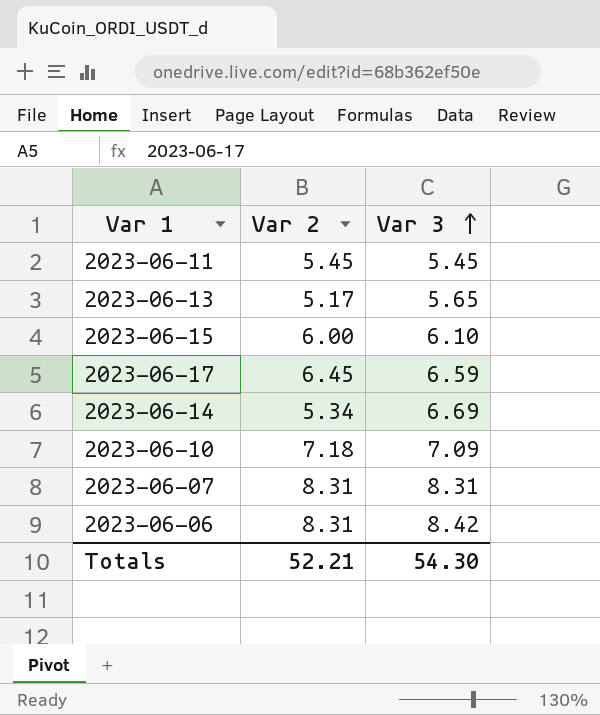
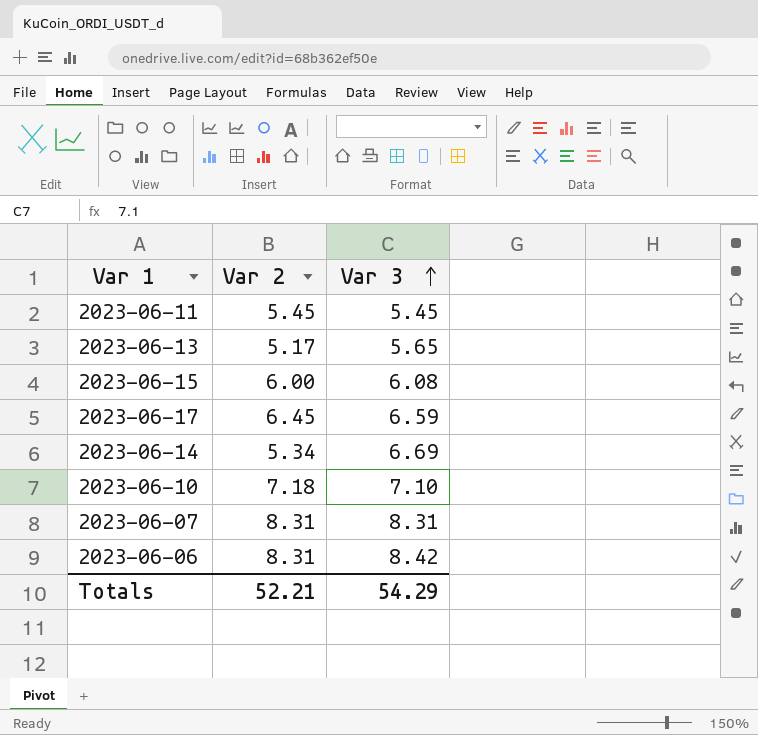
2023-06-15 | Var 3: 6.10 -> 6.08
2023-06-10 | Var 3: 7.09 -> 7.10
Totals | Var 3: 54.30 -> 54.29

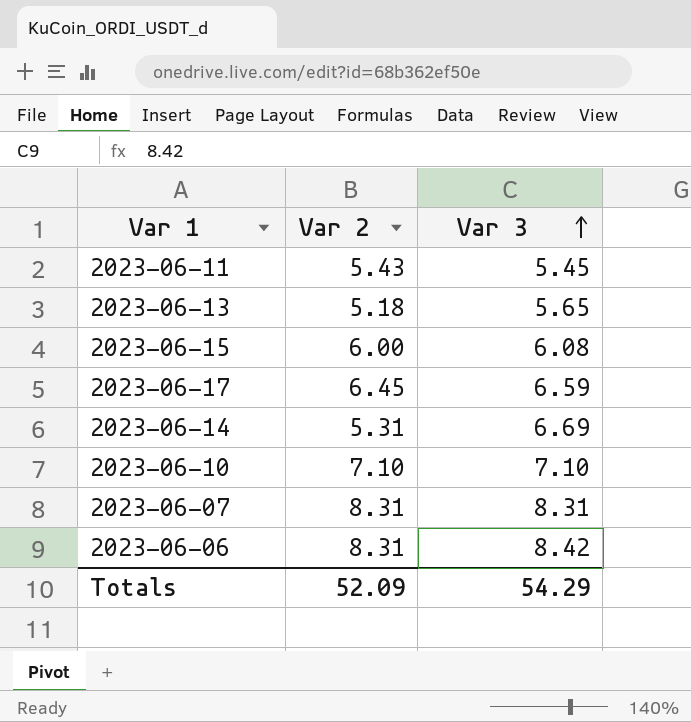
2023-06-11 | Var 2: 5.45 -> 5.43
2023-06-13 | Var 2: 5.17 -> 5.18
2023-06-14 | Var 2: 5.34 -> 5.31
2023-06-10 | Var 2: 7.18 -> 7.10
Totals | Var 2: 52.21 -> 52.09

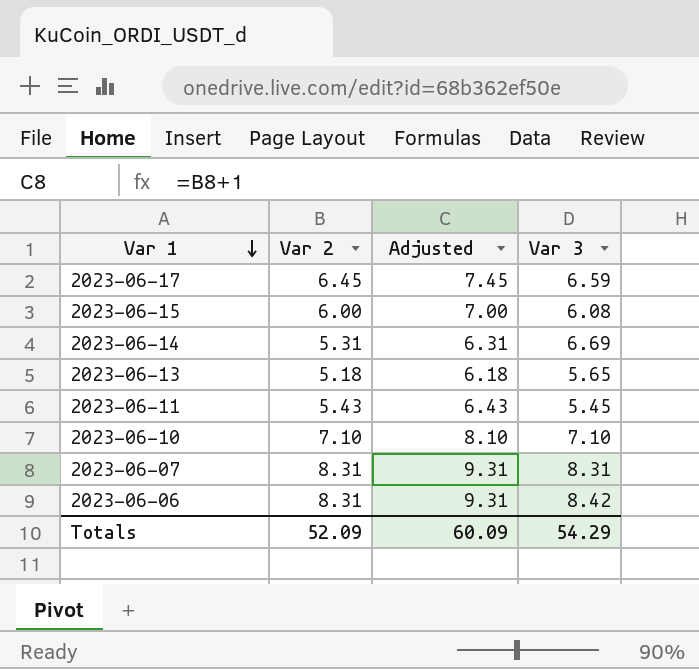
row order: Var 3 ascending -> Var 1 descending
column Adjusted | formula: none -> [Var 2] + 1

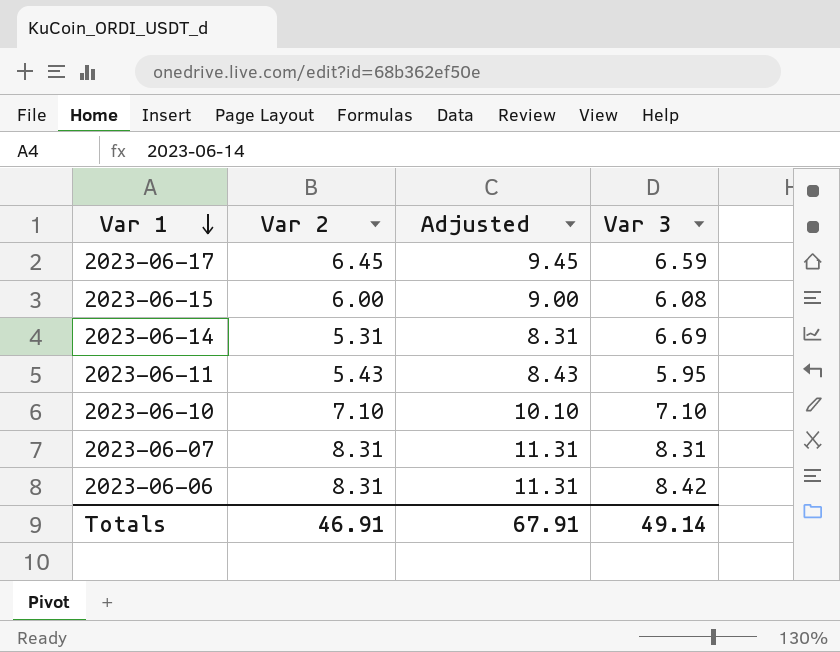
column Adjusted | formula: [Var 2] + 1 -> [Var 2] + 3
row 2023-06-13: 5.18 | 6.18 | 5.65 -> none
2023-06-11 | Var 3: 5.45 -> 5.95
Totals | Var 2: 52.09 -> 46.91
Totals | Adjusted: 60.09 -> 67.91
Totals | Var 3: 54.29 -> 49.14

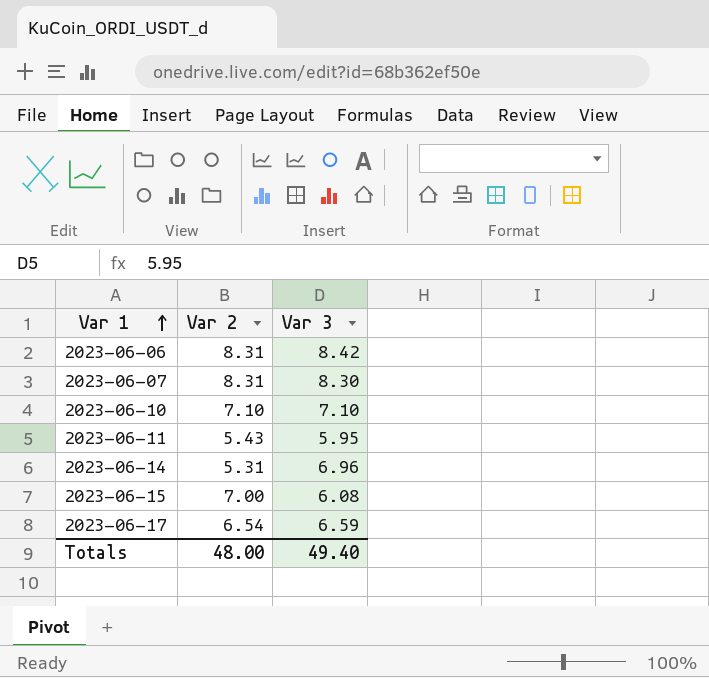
row order: Var 1 descending -> Var 1 ascending
column Adjusted | formula: [Var 2] + 3 -> none
2023-06-07 | Var 3: 8.31 -> 8.30
2023-06-14 | Var 3: 6.69 -> 6.96
2023-06-15 | Var 2: 6.00 -> 7.00
2023-06-17 | Var 2: 6.45 -> 6.54
Totals | Var 2: 46.91 -> 48.00
Totals | Var 3: 49.14 -> 49.40

